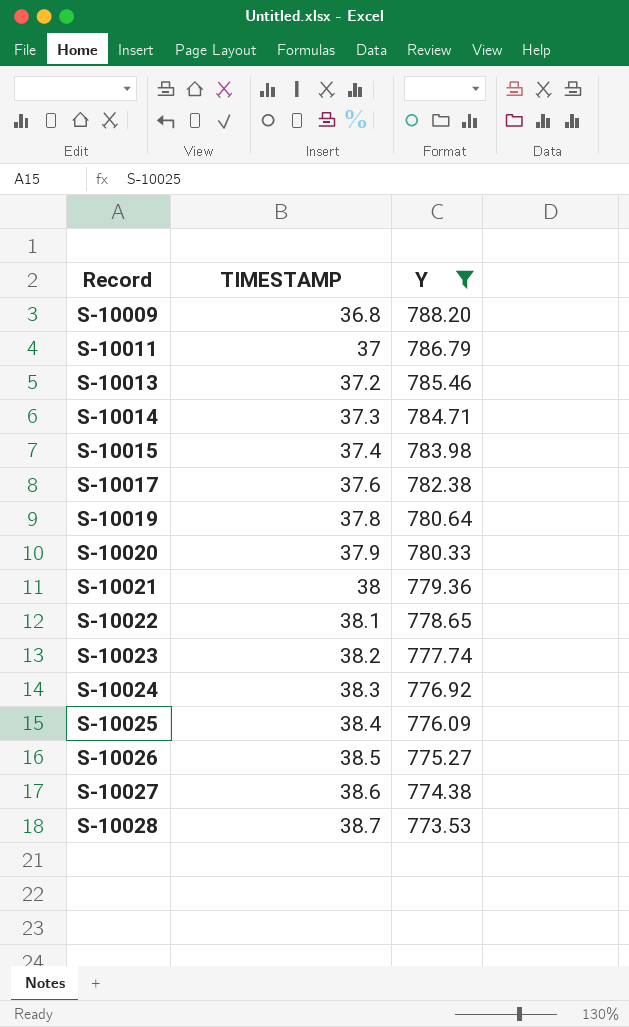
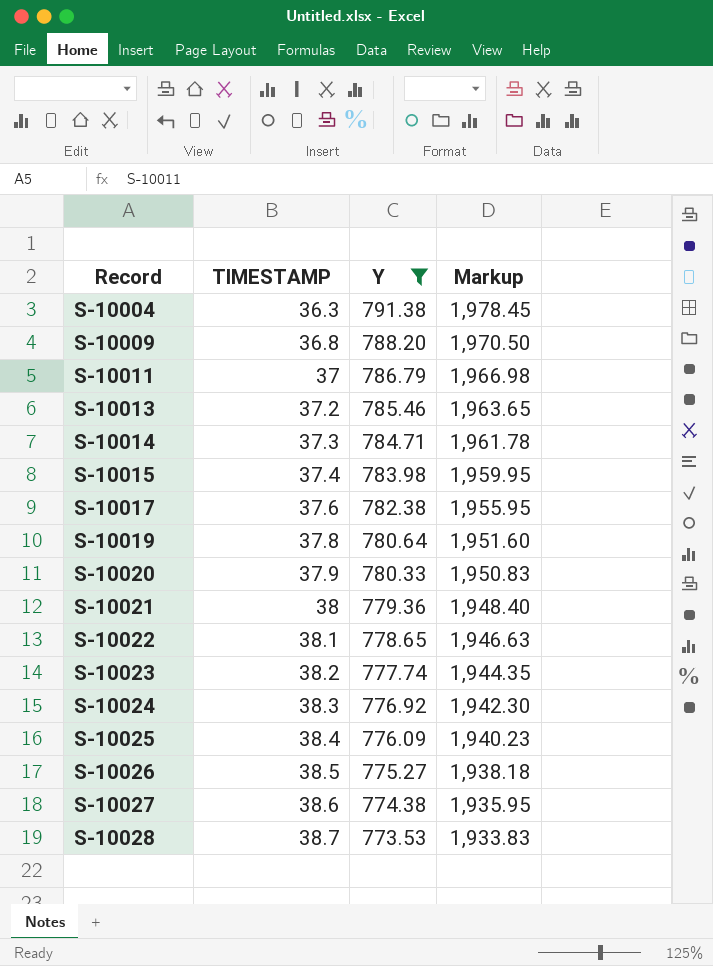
column Markup | formula: none -> [Y] * 2.5
row S-10004: none -> 36.3 | 791.38 | 1,978.45

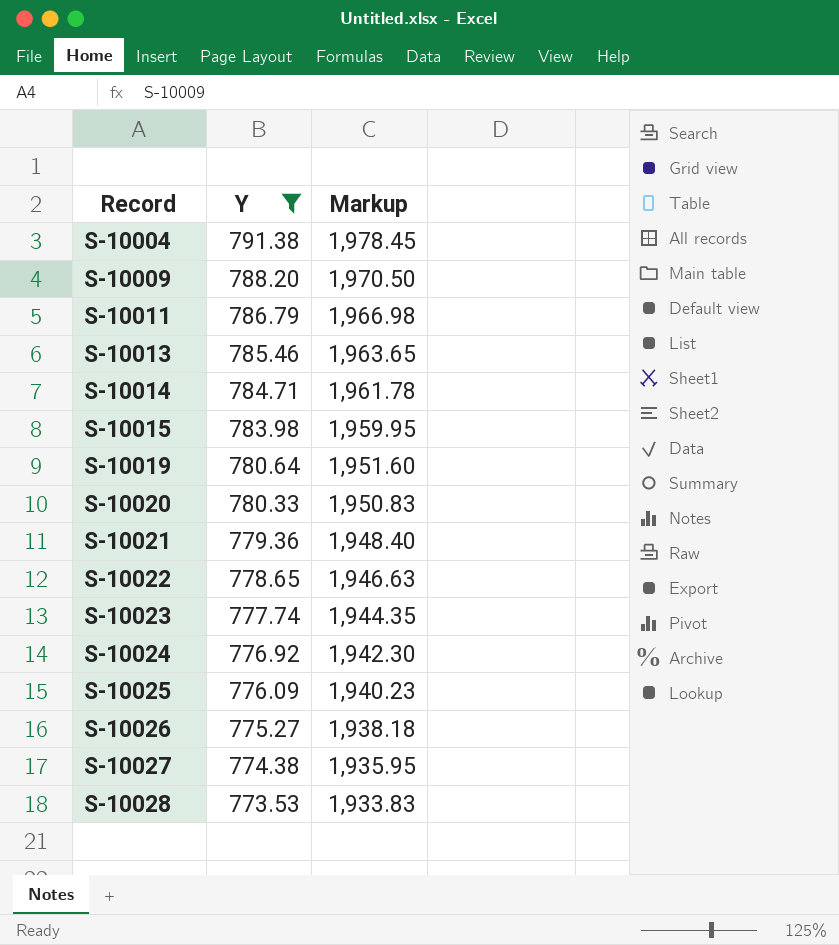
column TIMESTAMP | position: 2 -> none
row S-10017: 37.6 | 782.38 | 1,955.95 -> none

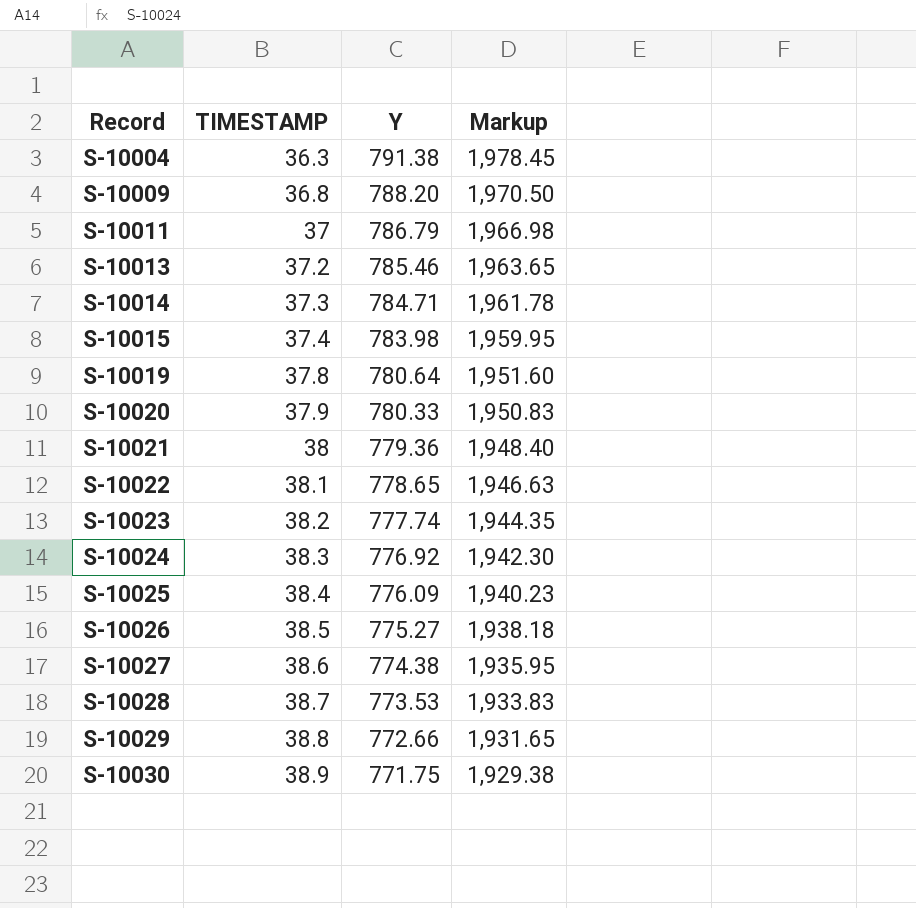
filter: Y >= 773.53 -> none
column TIMESTAMP | position: none -> 2

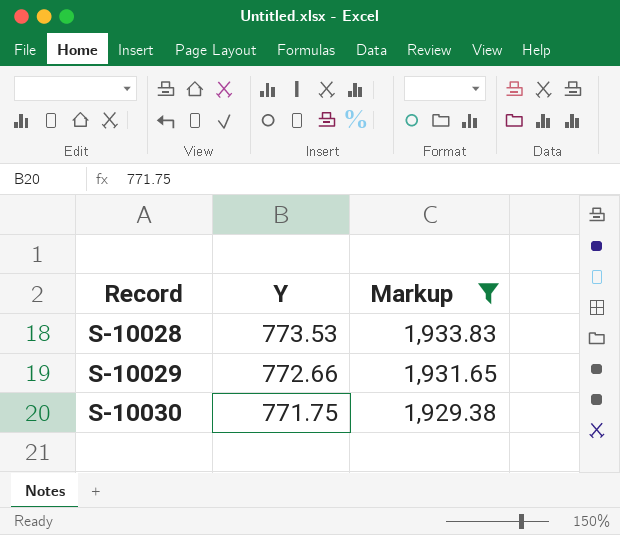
filter: none -> Markup <= 1,933.83
column TIMESTAMP | position: 2 -> none

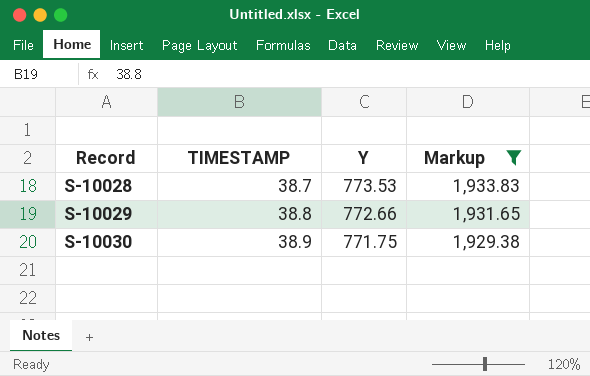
column TIMESTAMP | position: none -> 2

